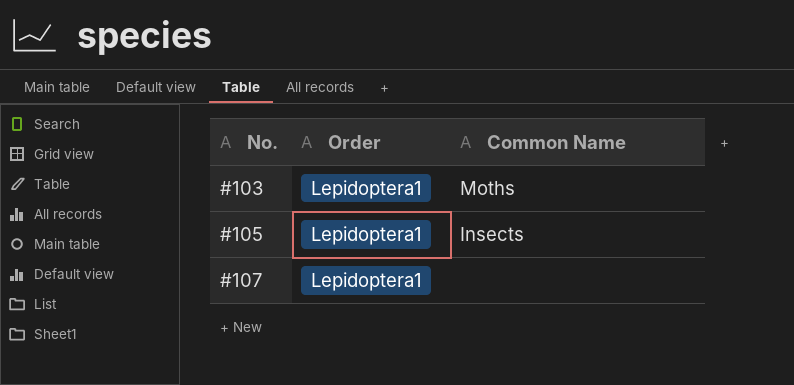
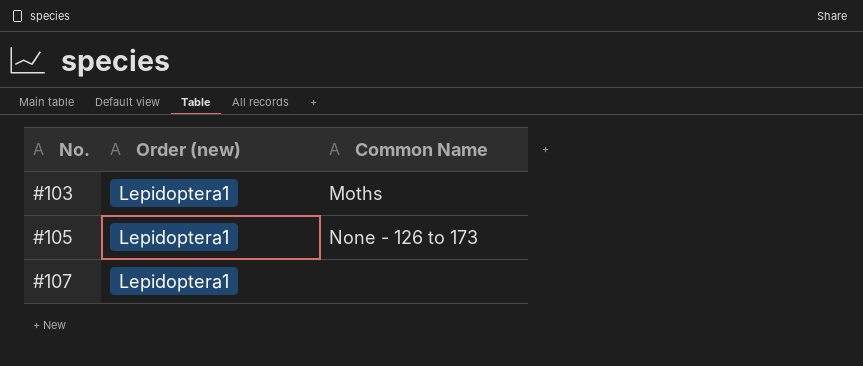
column name: Order -> Order (new)
#105 | Common Name: Insects -> None - 126 to 173

